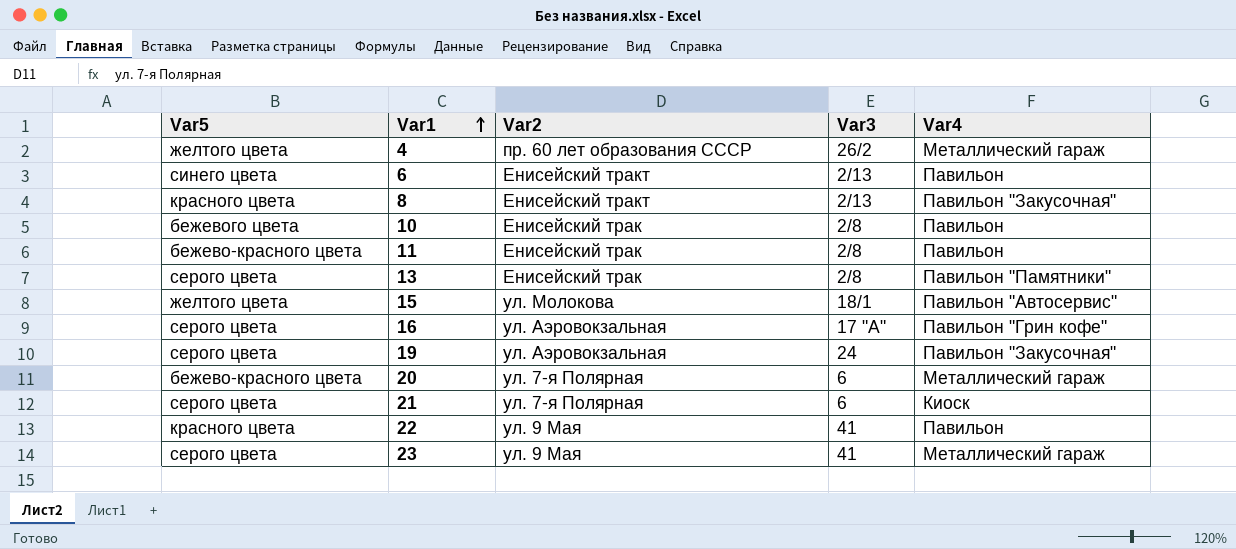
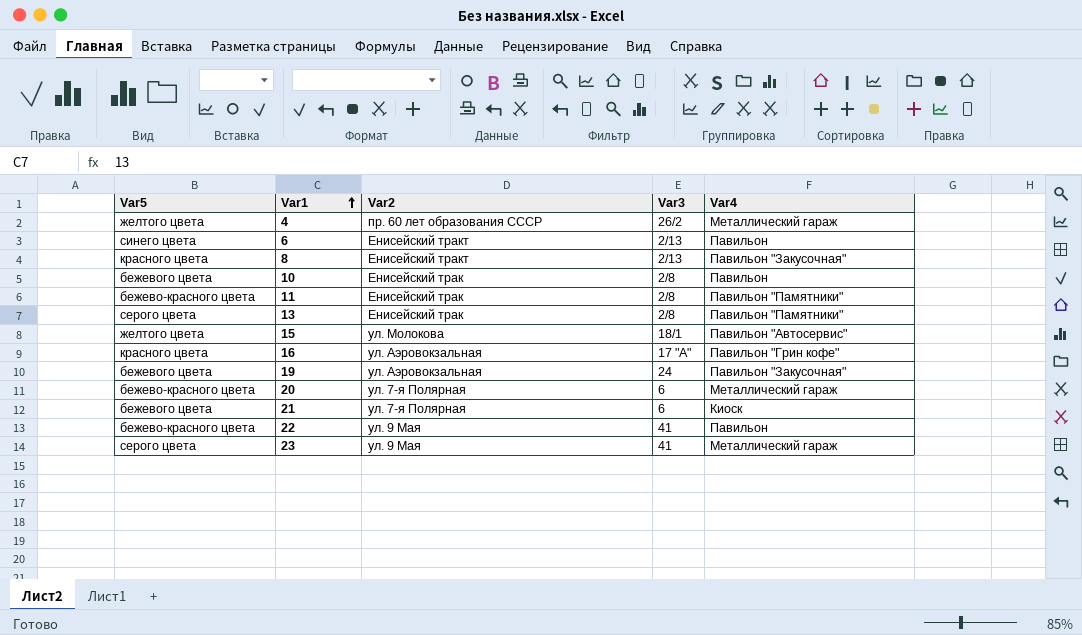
11 | Var4: Павильон -> Павильон "Памятники"
16 | Var5: серого цвета -> красного цвета
19 | Var5: серого цвета -> бежевого цвета
21 | Var5: серого цвета -> бежевого цвета
22 | Var5: красного цвета -> бежево-красного цвета

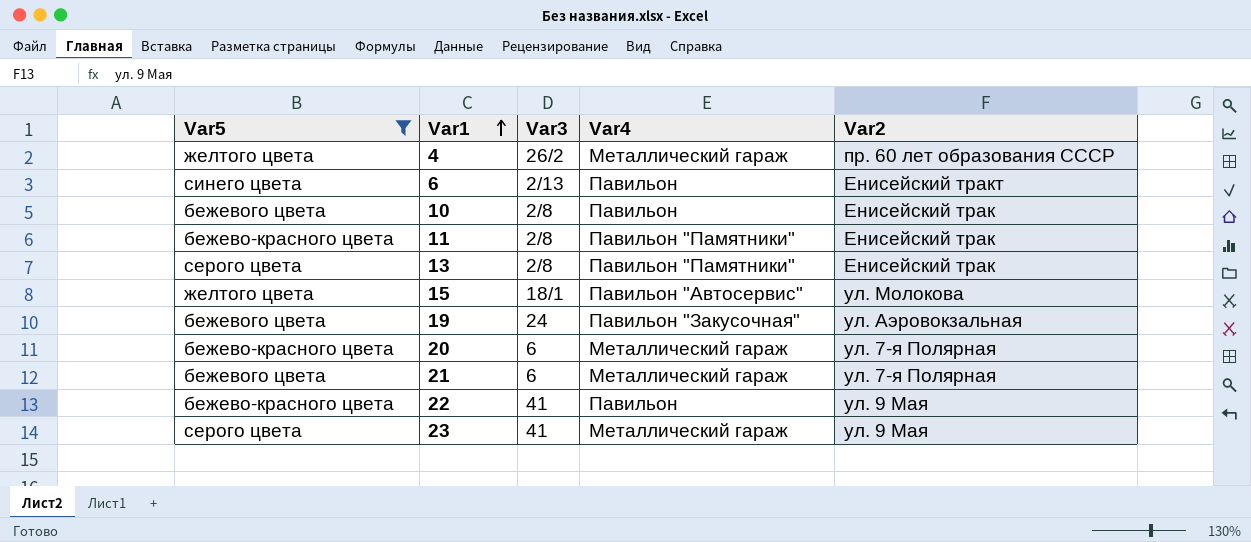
filter: none -> Var5 != красного цвета
column Var2 | position: 3 -> 5
21 | Var4: Киоск -> Металлический гараж

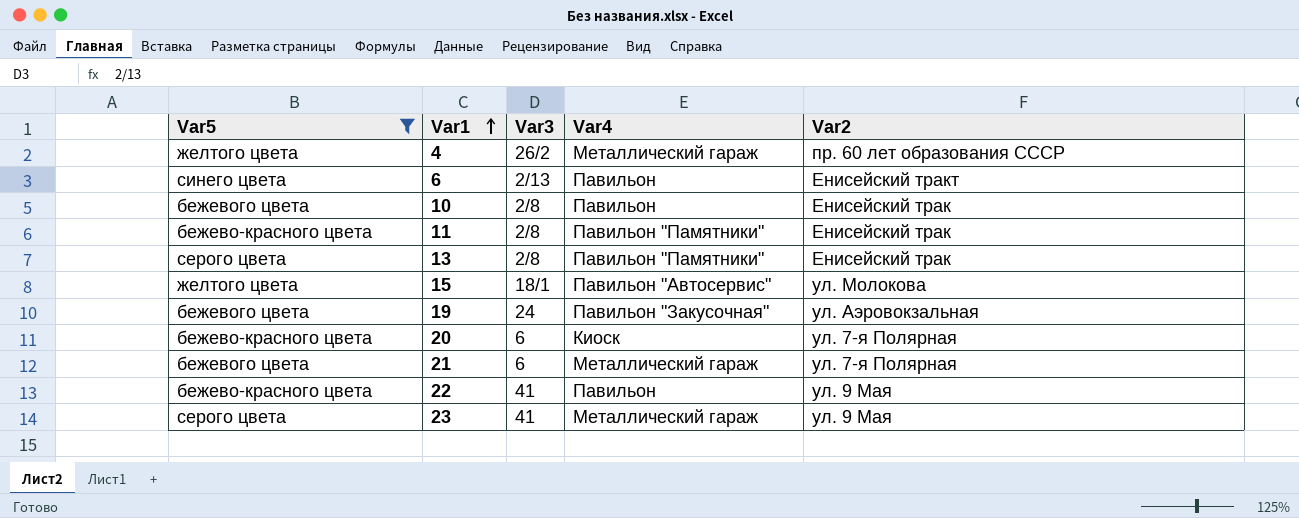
20 | Var4: Металлический гараж -> Киоск

